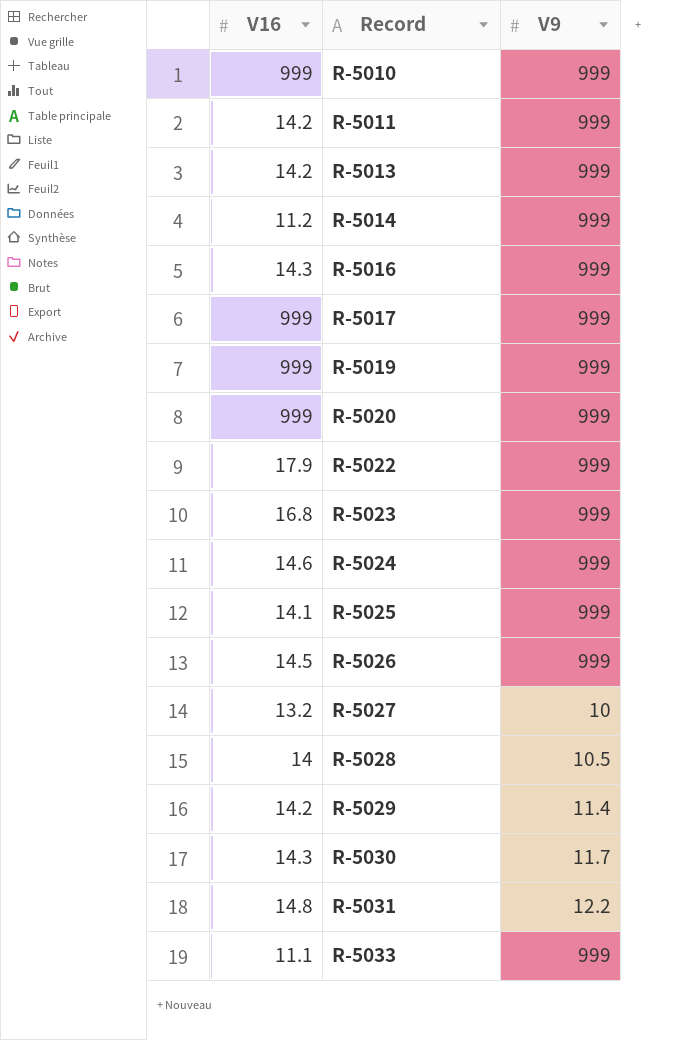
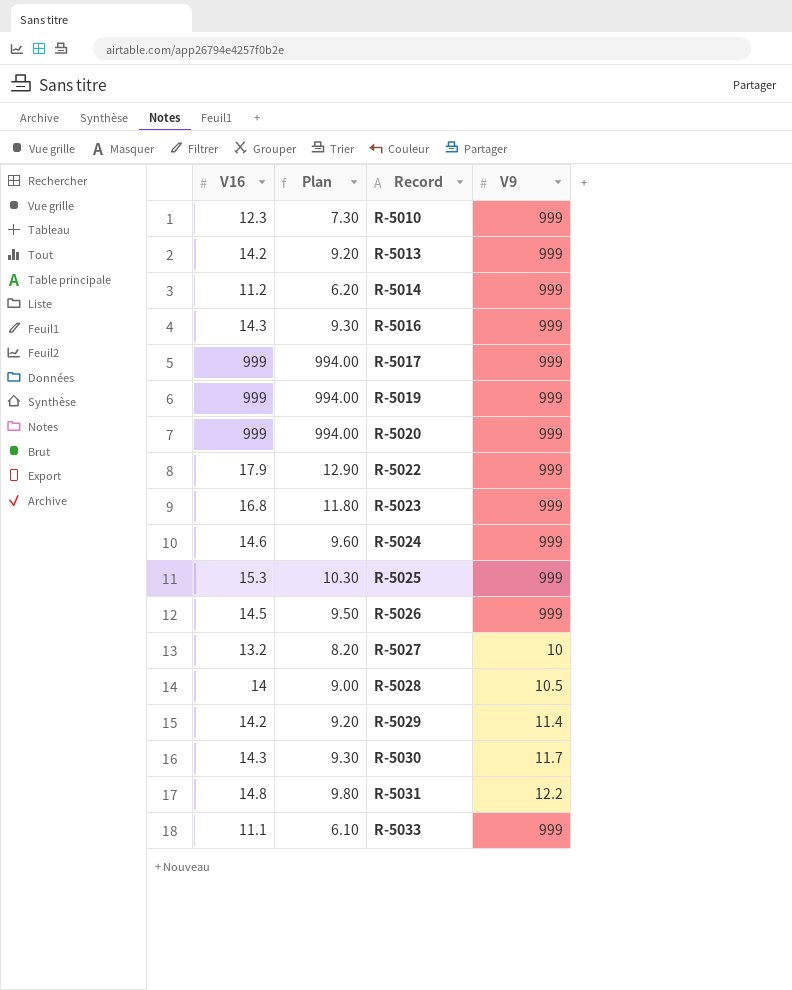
column Plan | formula: none -> [V16] - 5
row R-5011: 14.2 | 999 -> none
R-5010 | V16: 999 -> 12.3
R-5025 | V16: 14.1 -> 15.3

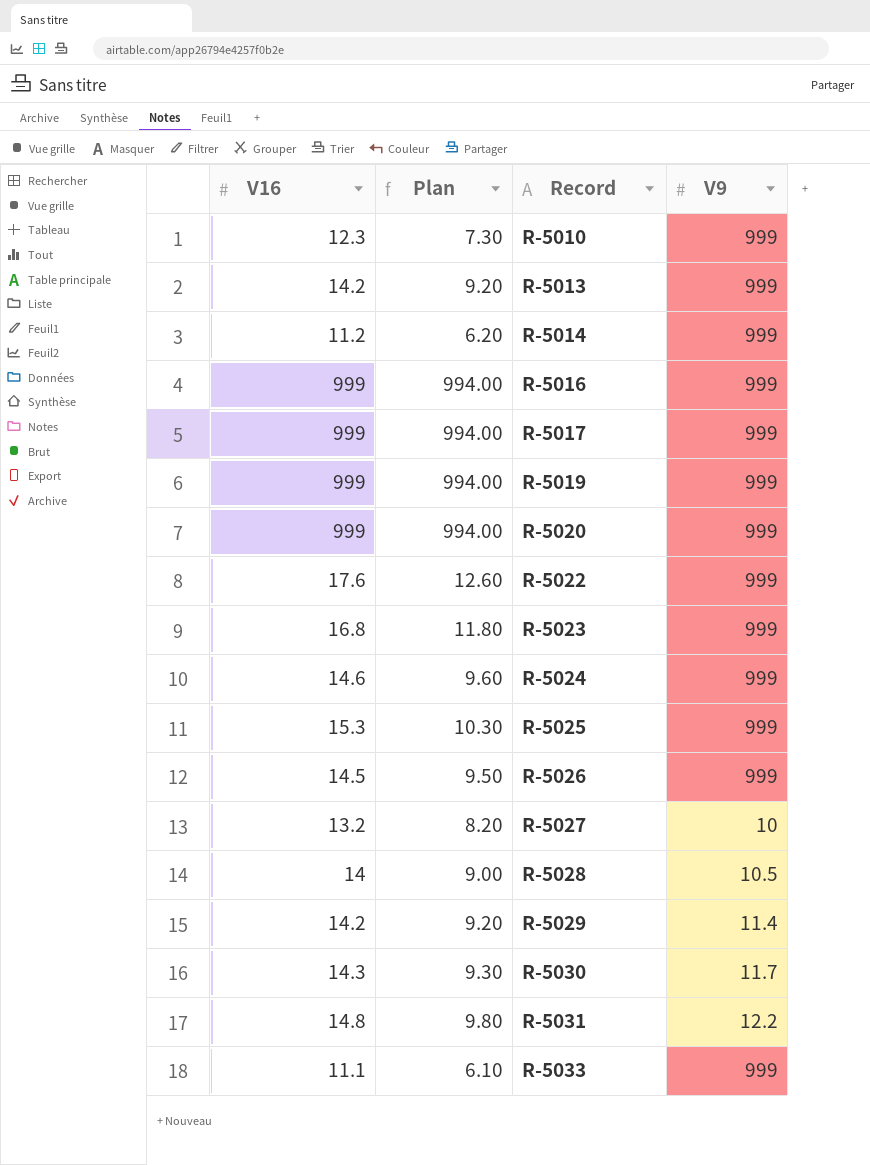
R-5016 | V16: 14.3 -> 999
R-5016 | Plan: 9.30 -> 994.00
R-5022 | V16: 17.9 -> 17.6
R-5022 | Plan: 12.90 -> 12.60

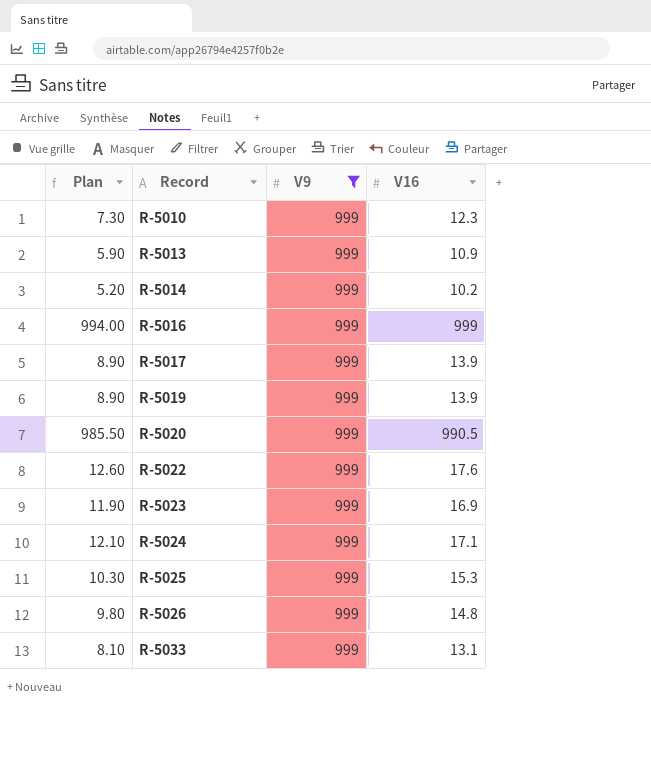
filter: none -> V9 = 999
column V16 | position: 1 -> 4
R-5013 | Plan: 9.20 -> 5.90
R-5013 | V16: 14.2 -> 10.9
R-5014 | Plan: 6.20 -> 5.20
R-5014 | V16: 11.2 -> 10.2
R-5017 | Plan: 994.00 -> 8.90
R-5017 | V16: 999 -> 13.9
R-5019 | Plan: 994.00 -> 8.90
R-5019 | V16: 999 -> 13.9
R-5020 | Plan: 994.00 -> 985.50
R-5020 | V16: 999 -> 990.5
R-5023 | Plan: 11.80 -> 11.90
R-5023 | V16: 16.8 -> 16.9
R-5024 | Plan: 9.60 -> 12.10
R-5024 | V16: 14.6 -> 17.1
R-5026 | Plan: 9.50 -> 9.80
R-5026 | V16: 14.5 -> 14.8
R-5033 | Plan: 6.10 -> 8.10
R-5033 | V16: 11.1 -> 13.1

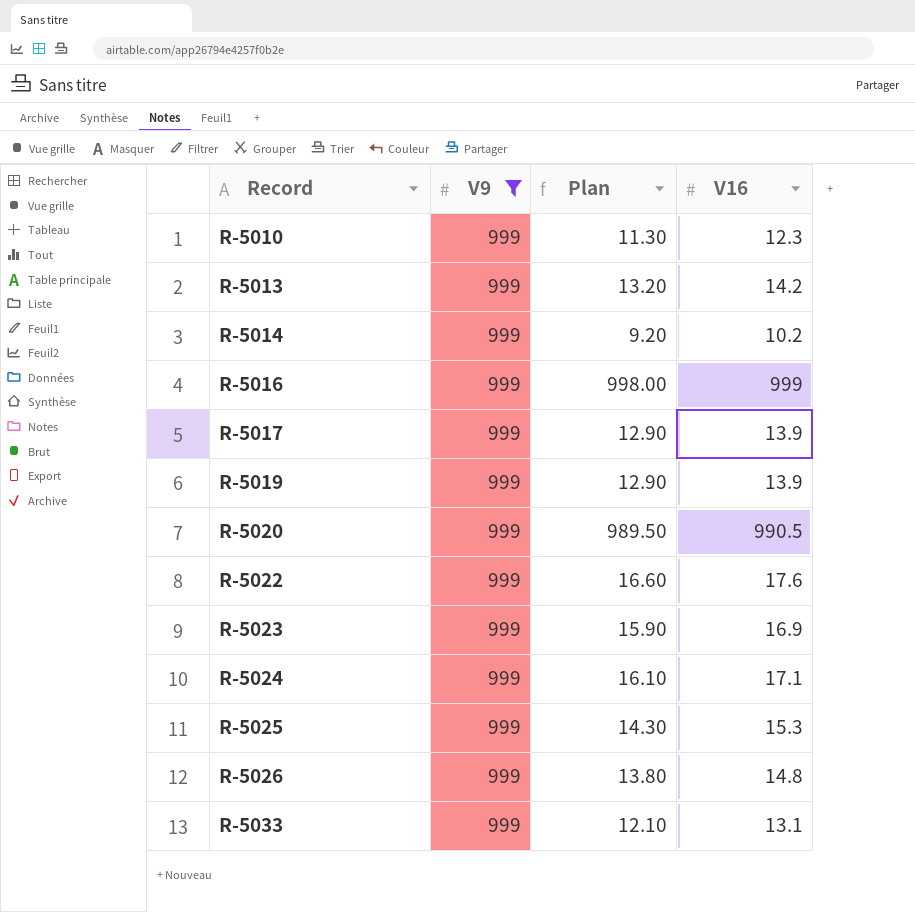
column Plan | formula: [V16] - 5 -> [V16] - 1
column Plan | position: 1 -> 3
R-5013 | V16: 10.9 -> 14.2

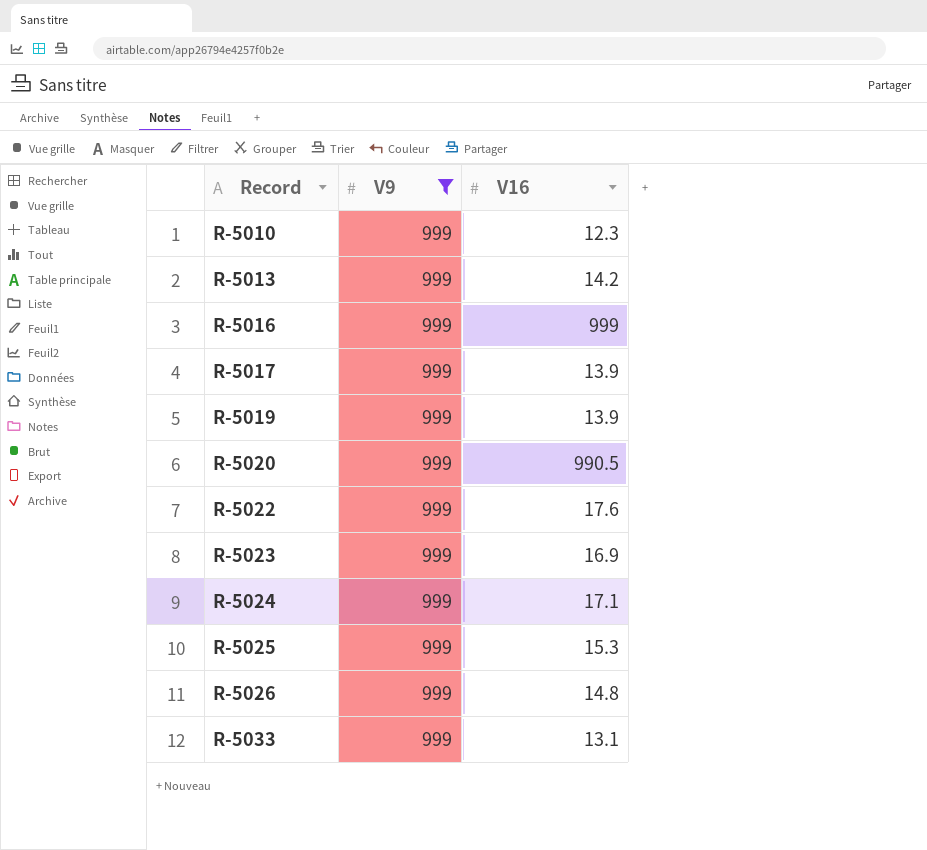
column Plan | formula: [V16] - 1 -> none
row R-5014: 999 | 9.20 | 10.2 -> none

